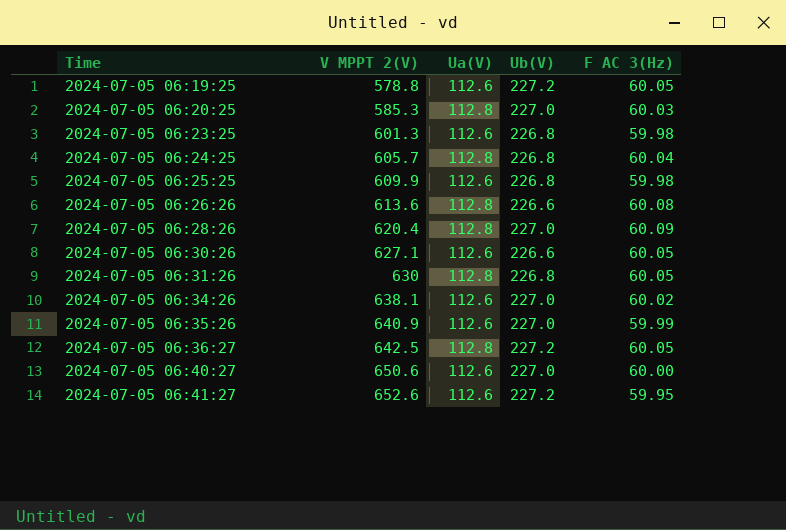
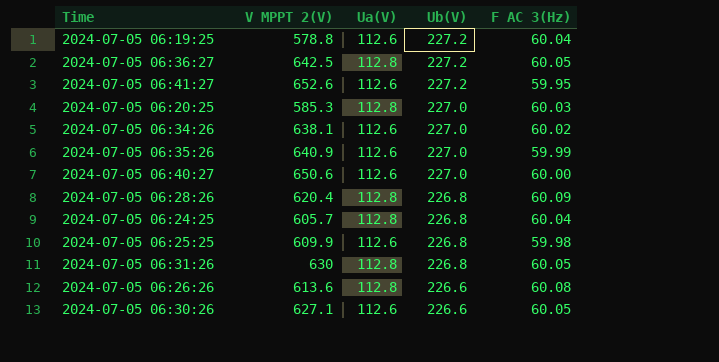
row order: Time ascending -> Ub(V) descending
row 2024-07-05 06:23:25: 601.3 | 112.6 | 226.8 | 59.98 -> none
2024-07-05 06:19:25 | F AC 3(Hz): 60.05 -> 60.04
2024-07-05 06:28:26 | Ub(V): 227.0 -> 226.8

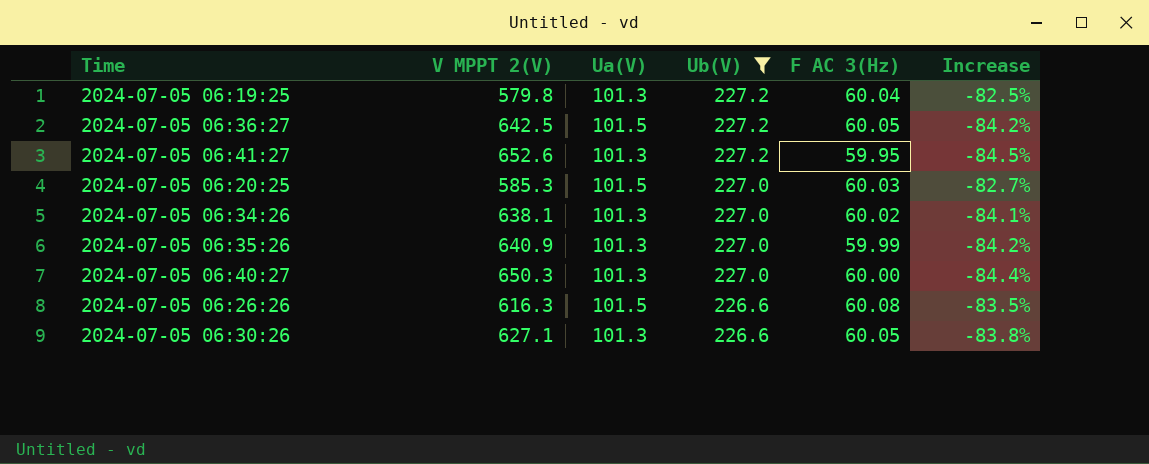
filter: none -> Ub(V) != 226.8
column Increase | formula: none -> ([Ua(V)] - [V MPPT 2(V)]) / [V MPPT 2(V)]
2024-07-05 06:19:25 | V MPPT 2(V): 578.8 -> 579.8
2024-07-05 06:19:25 | Ua(V): 112.6 -> 101.3
2024-07-05 06:36:27 | Ua(V): 112.8 -> 101.5
2024-07-05 06:41:27 | Ua(V): 112.6 -> 101.3
2024-07-05 06:20:25 | Ua(V): 112.8 -> 101.5
2024-07-05 06:34:26 | Ua(V): 112.6 -> 101.3
2024-07-05 06:35:26 | Ua(V): 112.6 -> 101.3
2024-07-05 06:40:27 | V MPPT 2(V): 650.6 -> 650.3
2024-07-05 06:40:27 | Ua(V): 112.6 -> 101.3
2024-07-05 06:26:26 | V MPPT 2(V): 613.6 -> 616.3
2024-07-05 06:26:26 | Ua(V): 112.8 -> 101.5
2024-07-05 06:30:26 | Ua(V): 112.6 -> 101.3

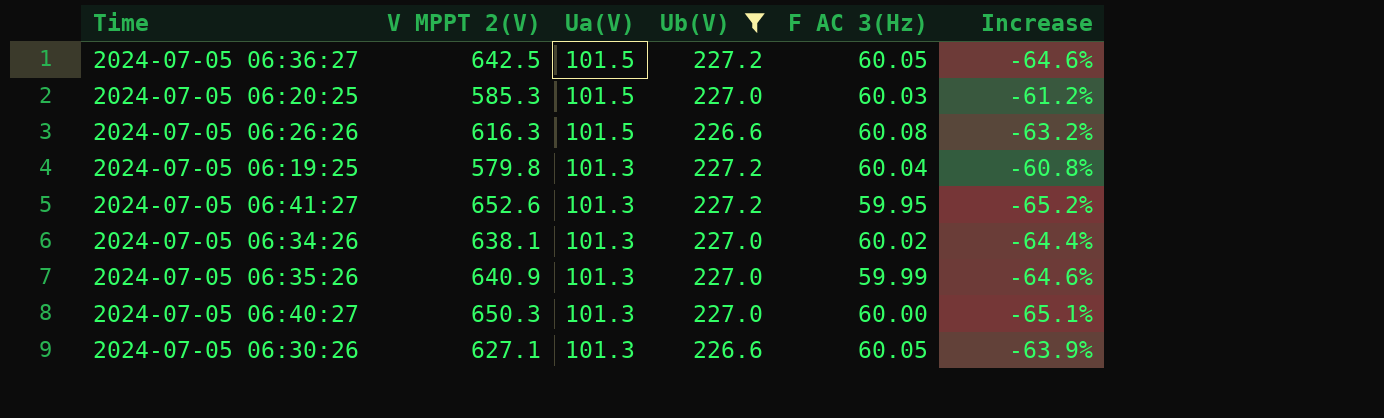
row order: Ub(V) descending -> Ua(V) descending
column Increase | formula: ([Ua(V)] - [V MPPT 2(V)]) / [V MPPT 2(V)] -> ([Ub(V)] - [V MPPT 2(V)]) / [V MPPT 2(V)]

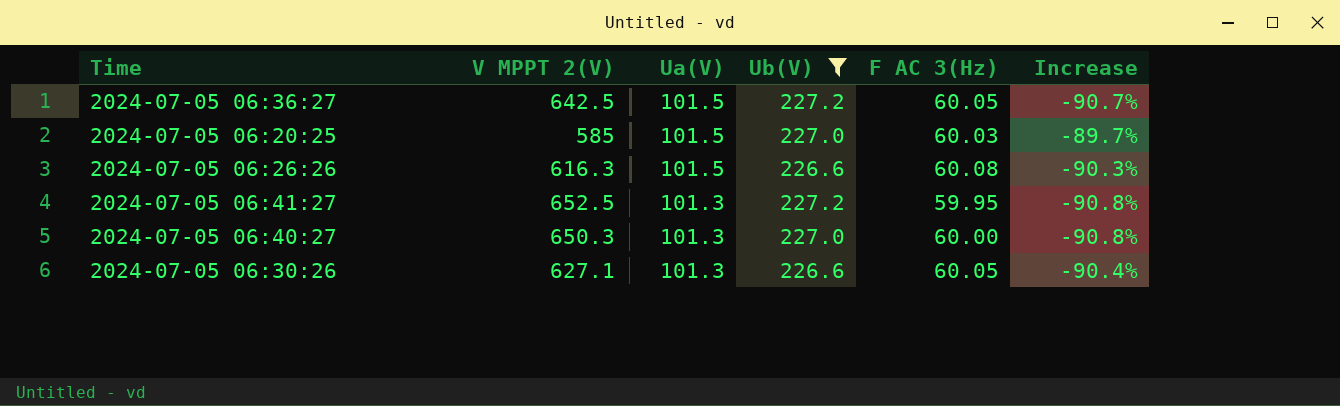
column Increase | formula: ([Ub(V)] - [V MPPT 2(V)]) / [V MPPT 2(V)] -> ([F AC 3(Hz)] - [V MPPT 2(V)]) / [V MPPT 2(V)]
row 2024-07-05 06:19:25: 579.8 | 101.3 | 227.2 | 60.04 | -60.8% -> none
row 2024-07-05 06:34:26: 638.1 | 101.3 | 227.0 | 60.02 | -64.4% -> none
row 2024-07-05 06:35:26: 640.9 | 101.3 | 227.0 | 59.99 | -64.6% -> none
2024-07-05 06:20:25 | V MPPT 2(V): 585.3 -> 585
2024-07-05 06:41:27 | V MPPT 2(V): 652.6 -> 652.5

